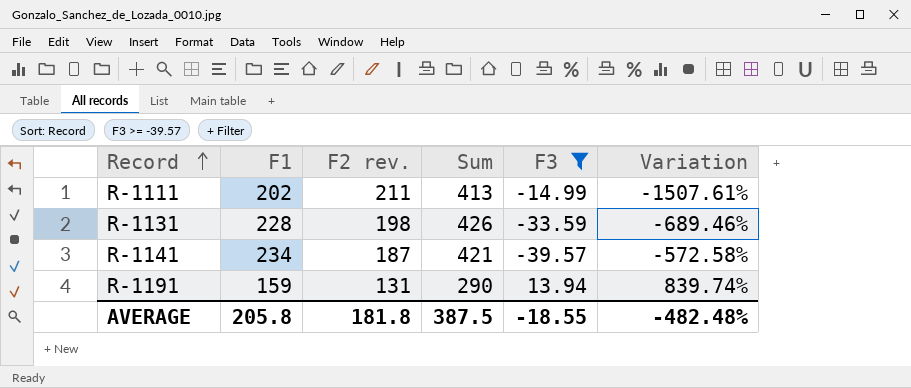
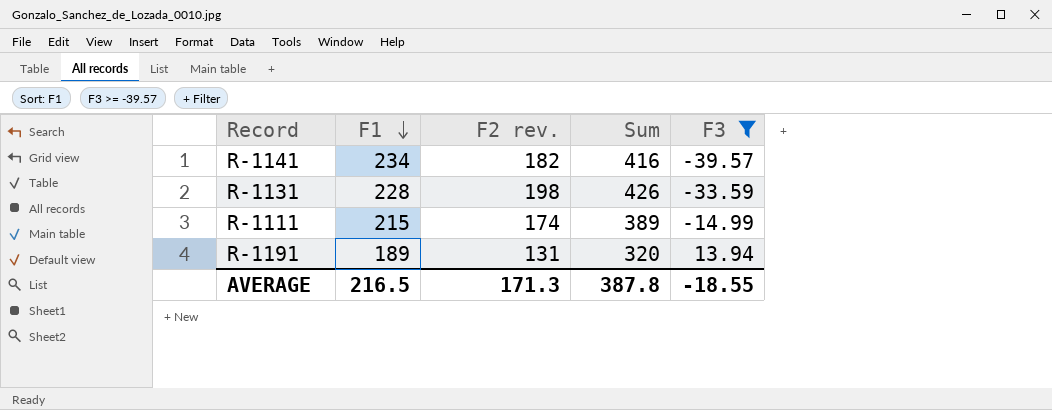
row order: Record ascending -> F1 descending
column Variation | formula: ([F2 rev.] - [F3]) / [F3] -> none
R-1141 | F2 rev.: 187 -> 182
R-1141 | Sum: 421 -> 416
R-1111 | F1: 202 -> 215
R-1111 | F2 rev.: 211 -> 174
R-1111 | Sum: 413 -> 389
R-1191 | F1: 159 -> 189
R-1191 | Sum: 290 -> 320
AVERAGE | F1: 205.8 -> 216.5
AVERAGE | F2 rev.: 181.8 -> 171.3
AVERAGE | Sum: 387.5 -> 387.8

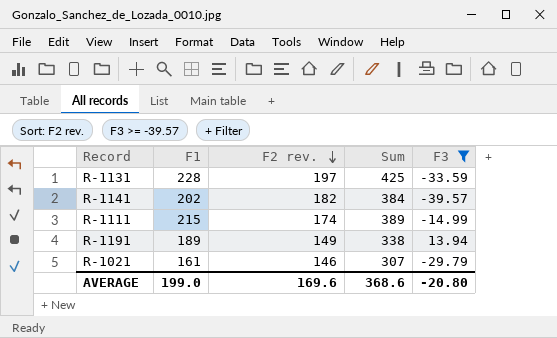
row order: F1 descending -> F2 rev. descending
R-1131 | F2 rev.: 198 -> 197
R-1131 | Sum: 426 -> 425
R-1141 | F1: 234 -> 202
R-1141 | Sum: 416 -> 384
R-1191 | F2 rev.: 131 -> 149
R-1191 | Sum: 320 -> 338
row R-1021: none -> 161 | 146 | 307 | -29.79
AVERAGE | F1: 216.5 -> 199.0
AVERAGE | F2 rev.: 171.3 -> 169.6
AVERAGE | Sum: 387.8 -> 368.6
AVERAGE | F3: -18.55 -> -20.80

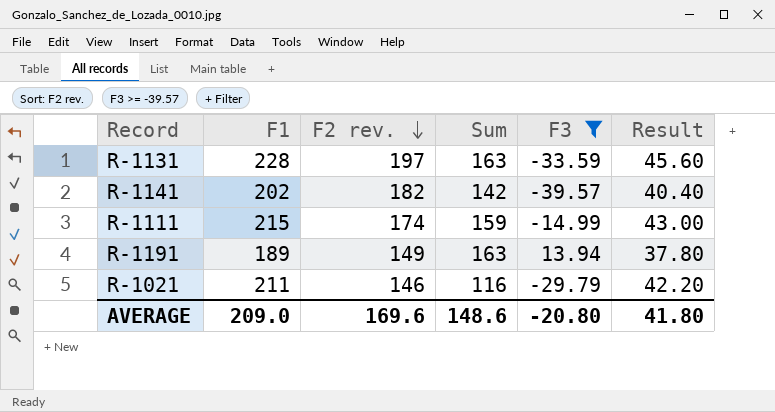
column Sum | formula: [F1] + [F2 rev.] -> [F2 rev.] + [F3]
column Result | formula: none -> [F1] * 0.2
R-1021 | F1: 161 -> 211
AVERAGE | F1: 199.0 -> 209.0
AVERAGE | Sum: 368.6 -> 148.6

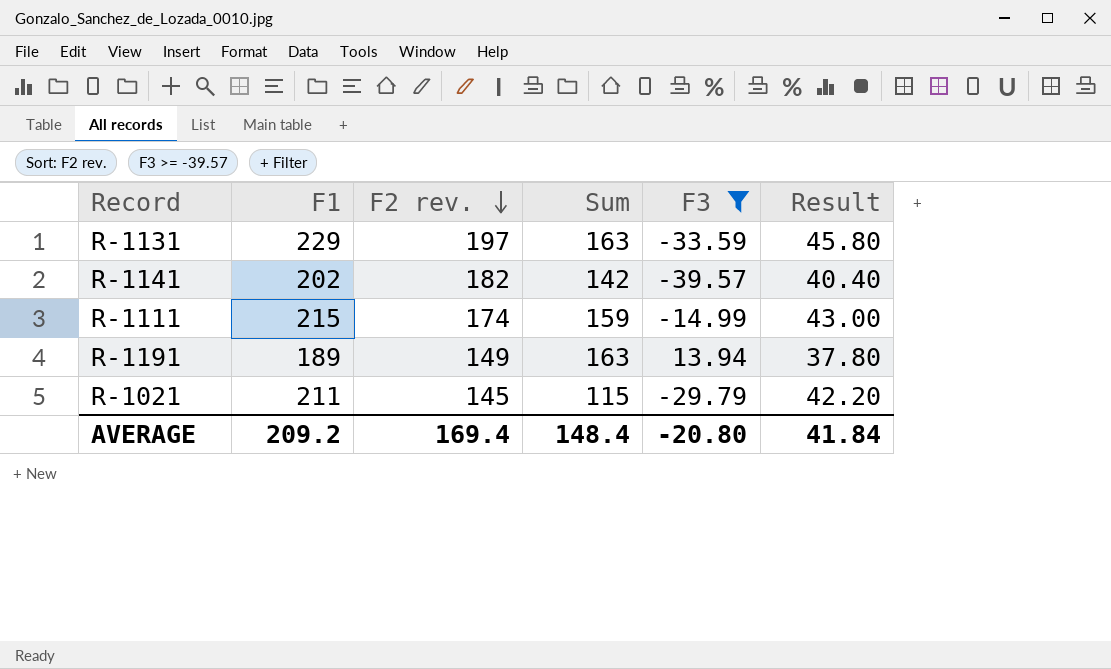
R-1131 | F1: 228 -> 229
R-1131 | Result: 45.60 -> 45.80
R-1021 | F2 rev.: 146 -> 145
R-1021 | Sum: 116 -> 115
AVERAGE | F1: 209.0 -> 209.2
AVERAGE | F2 rev.: 169.6 -> 169.4
AVERAGE | Sum: 148.6 -> 148.4
AVERAGE | Result: 41.80 -> 41.84

